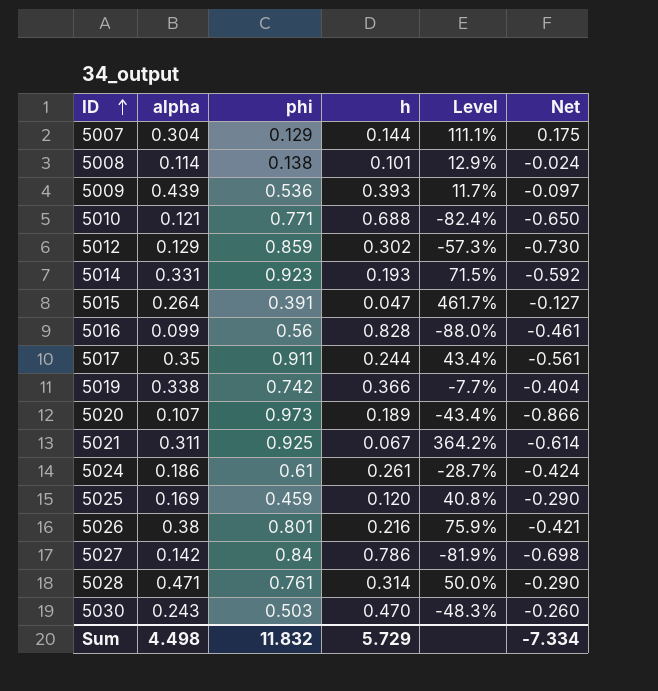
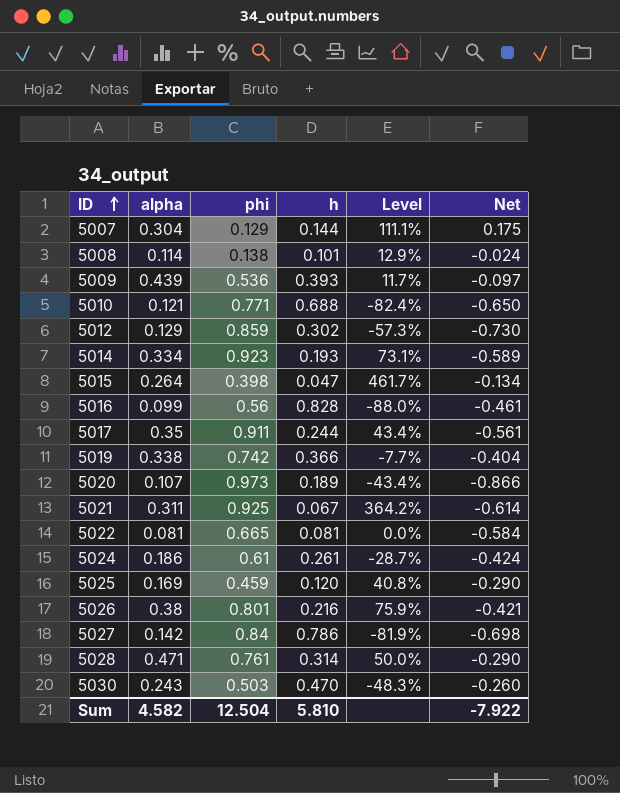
5014 | alpha: 0.331 -> 0.334
5014 | Level: 71.5% -> 73.1%
5014 | Net: -0.592 -> -0.589
5015 | phi: 0.391 -> 0.398
5015 | Net: -0.127 -> -0.134
row 5022: none -> 0.081 | 0.665 | 0.081 | 0.0% | -0.584
Sum | alpha: 4.498 -> 4.582
Sum | phi: 11.832 -> 12.504
Sum | h: 5.729 -> 5.810
Sum | Net: -7.334 -> -7.922

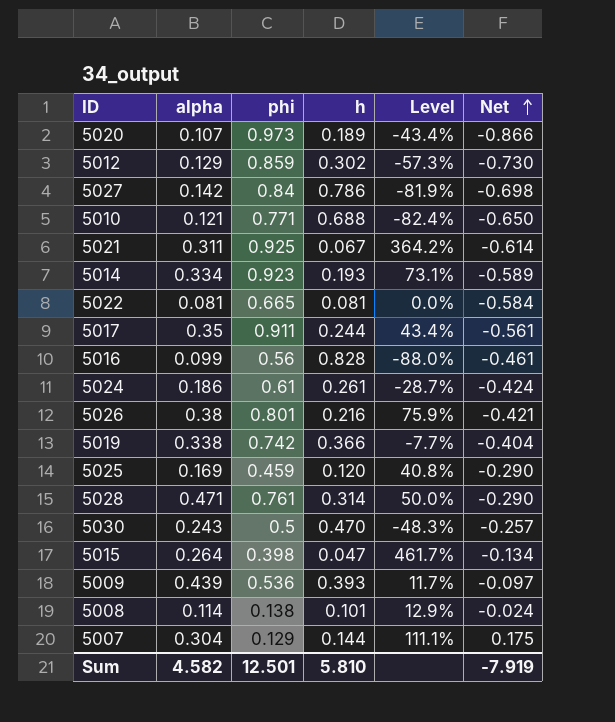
row order: ID ascending -> Net ascending
5030 | phi: 0.503 -> 0.5
5030 | Net: -0.260 -> -0.257
Sum | phi: 12.504 -> 12.501
Sum | Net: -7.922 -> -7.919

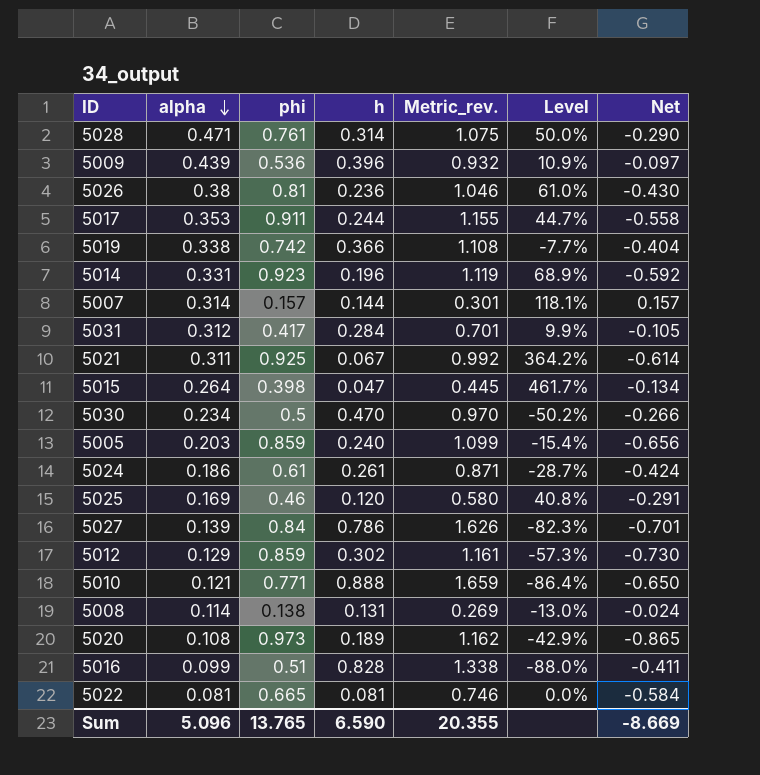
row order: Net ascending -> alpha descending
column Metric_rev. | formula: none -> [phi] + [h]
5009 | h: 0.393 -> 0.396
5009 | Level: 11.7% -> 10.9%
5026 | phi: 0.801 -> 0.81
5026 | h: 0.216 -> 0.236
5026 | Level: 75.9% -> 61.0%
5026 | Net: -0.421 -> -0.430
5017 | alpha: 0.35 -> 0.353
5017 | Level: 43.4% -> 44.7%
5017 | Net: -0.561 -> -0.558
5014 | alpha: 0.334 -> 0.331
5014 | h: 0.193 -> 0.196
5014 | Level: 73.1% -> 68.9%
5014 | Net: -0.589 -> -0.592
5007 | alpha: 0.304 -> 0.314
5007 | phi: 0.129 -> 0.157
5007 | Level: 111.1% -> 118.1%
5007 | Net: 0.175 -> 0.157
row 5031: none -> 0.312 | 0.417 | 0.284 | 0.701 | 9.9% | -0.105
5030 | alpha: 0.243 -> 0.234
5030 | Level: -48.3% -> -50.2%
5030 | Net: -0.257 -> -0.266
row 5005: none -> 0.203 | 0.859 | 0.240 | 1.099 | -15.4% | -0.656
5025 | phi: 0.459 -> 0.46
5025 | Net: -0.290 -> -0.291
5027 | alpha: 0.142 -> 0.139
5027 | Level: -81.9% -> -82.3%
5027 | Net: -0.698 -> -0.701
5010 | h: 0.688 -> 0.888
5010 | Level: -82.4% -> -86.4%
5008 | h: 0.101 -> 0.131
5008 | Level: 12.9% -> -13.0%
5020 | alpha: 0.107 -> 0.108
5020 | Level: -43.4% -> -42.9%
5020 | Net: -0.866 -> -0.865
5016 | phi: 0.56 -> 0.51
5016 | Net: -0.461 -> -0.411
Sum | alpha: 4.582 -> 5.096
Sum | phi: 12.501 -> 13.765
Sum | h: 5.810 -> 6.590
Sum | Net: -7.919 -> -8.669

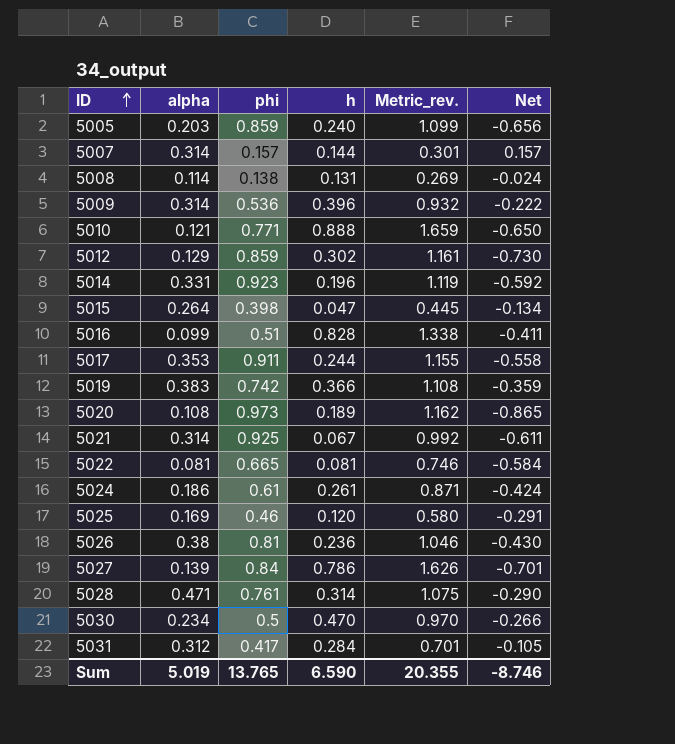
row order: alpha descending -> ID ascending
column Level | formula: ([alpha] - [h]) / [h] -> none
5009 | alpha: 0.439 -> 0.314
5009 | Net: -0.097 -> -0.222
5019 | alpha: 0.338 -> 0.383
5019 | Net: -0.404 -> -0.359
5021 | alpha: 0.311 -> 0.314
5021 | Net: -0.614 -> -0.611
Sum | alpha: 5.096 -> 5.019
Sum | Net: -8.669 -> -8.746

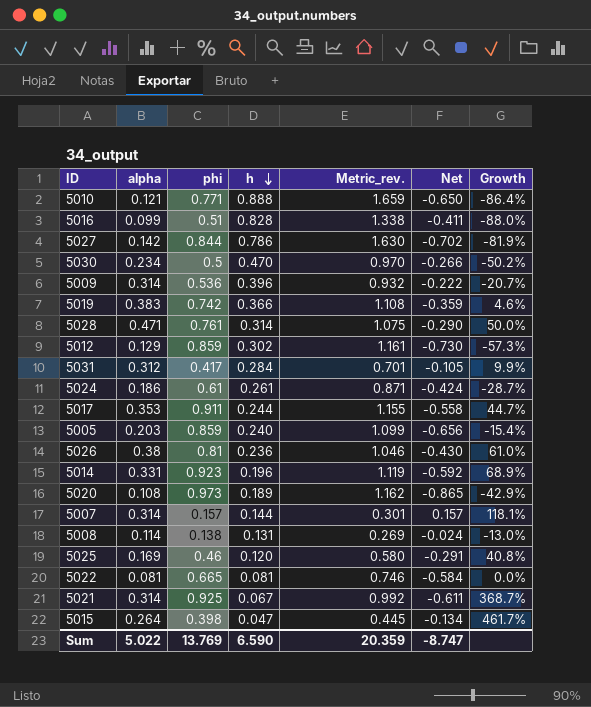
row order: ID ascending -> h descending
column Growth | formula: none -> ([alpha] - [h]) / [h]
5027 | alpha: 0.139 -> 0.142
5027 | phi: 0.84 -> 0.844
5027 | Metric_rev.: 1.626 -> 1.630
5027 | Net: -0.701 -> -0.702
Sum | alpha: 5.019 -> 5.022
Sum | phi: 13.765 -> 13.769
Sum | Metric_rev.: 20.355 -> 20.359
Sum | Net: -8.746 -> -8.747

